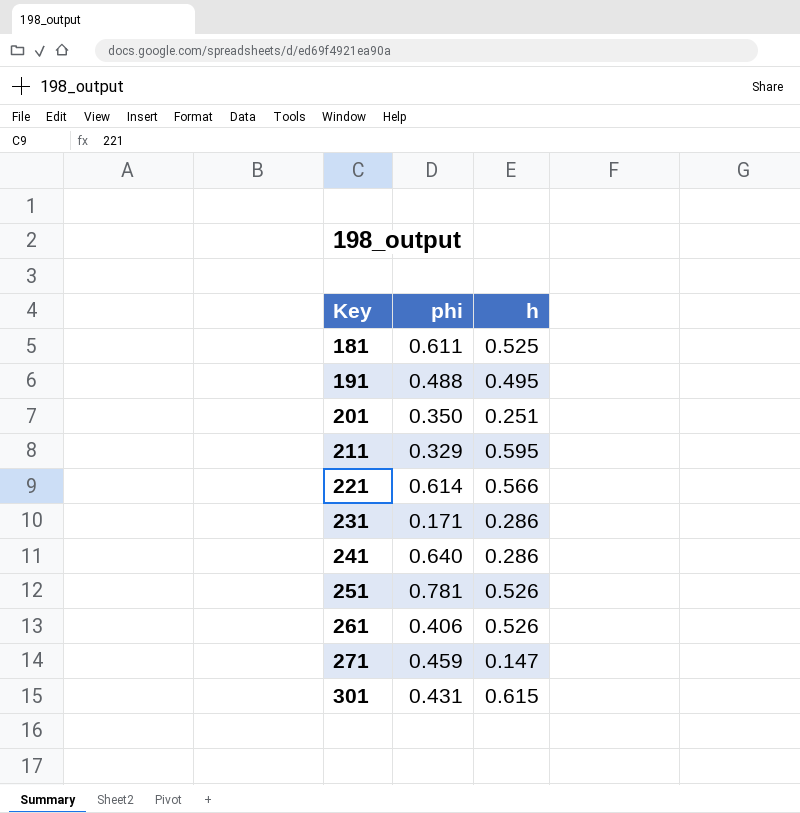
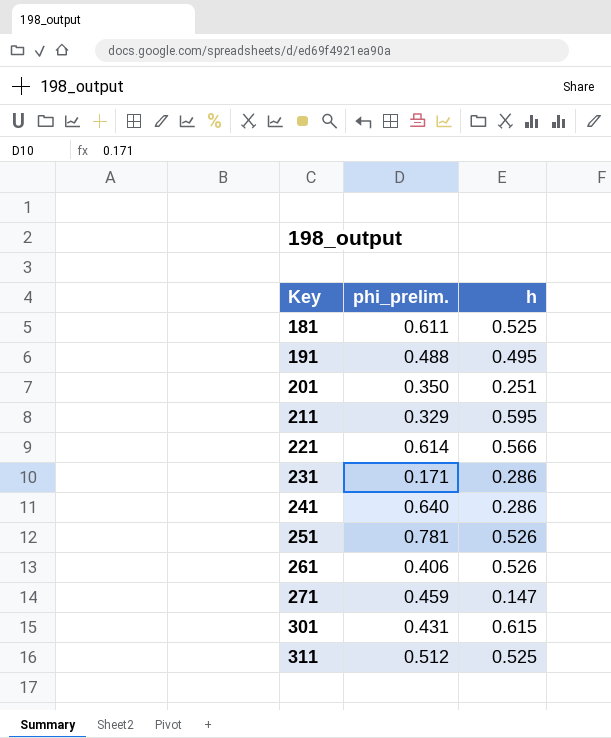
column name: phi -> phi_prelim.
row 311: none -> 0.512 | 0.525

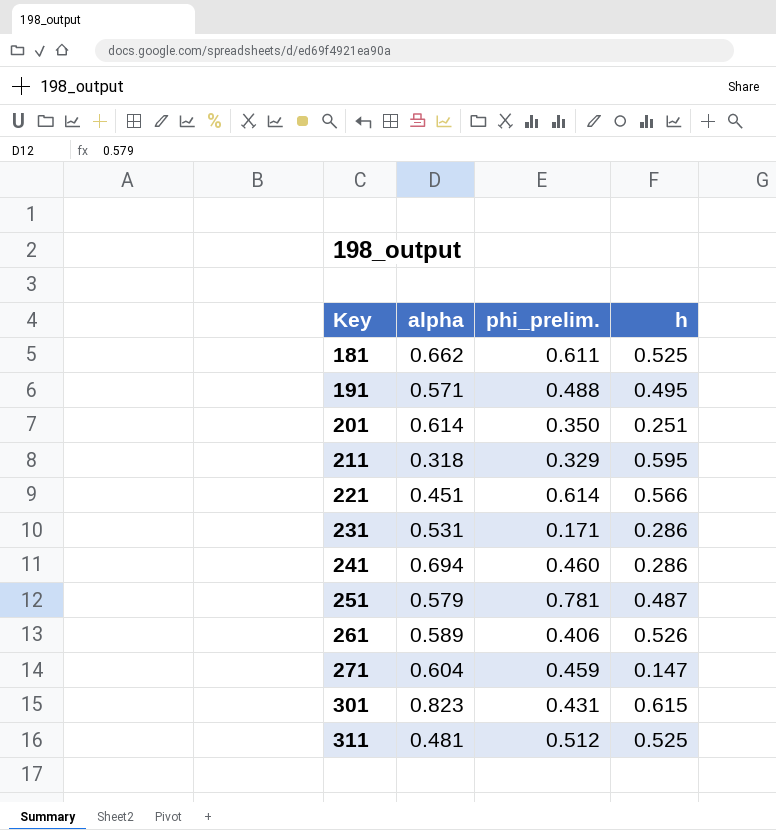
column alpha | position: none -> 2
241 | phi_prelim.: 0.640 -> 0.460
251 | h: 0.526 -> 0.487

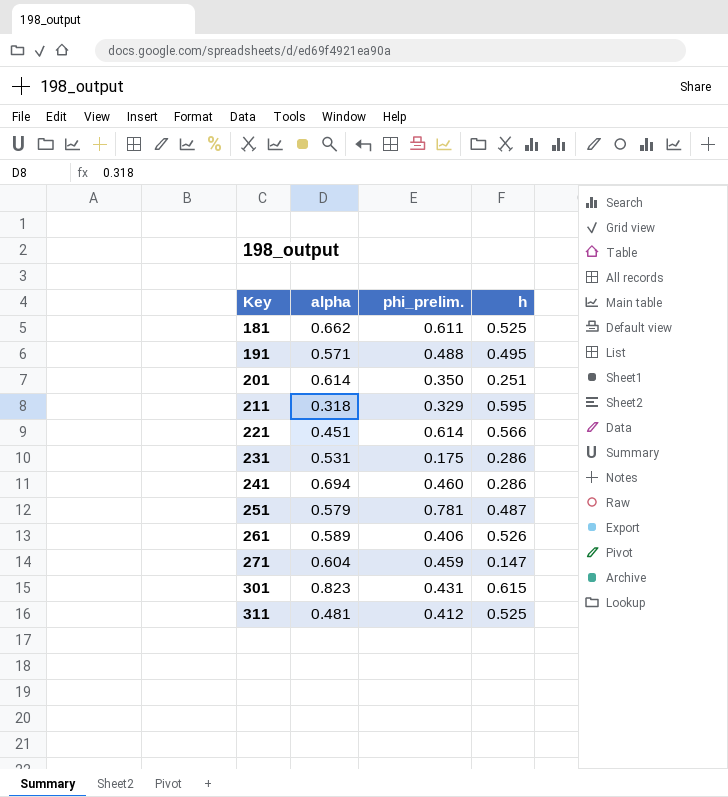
231 | phi_prelim.: 0.171 -> 0.175
311 | phi_prelim.: 0.512 -> 0.412

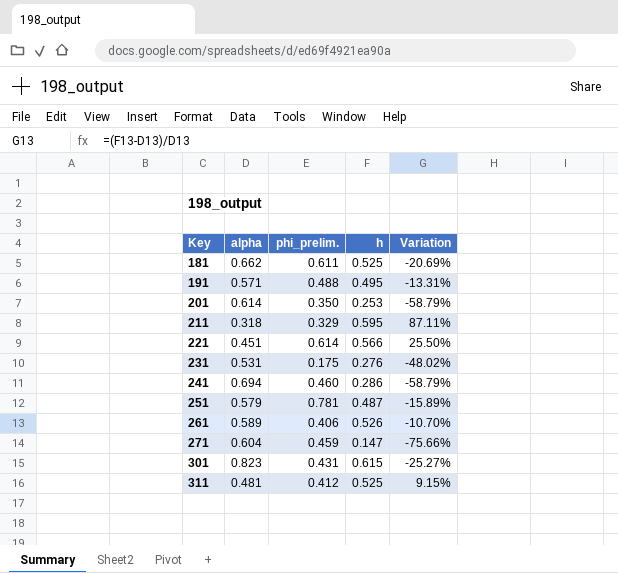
column Variation | formula: none -> ([h] - [alpha]) / [alpha]
201 | h: 0.251 -> 0.253
231 | h: 0.286 -> 0.276

